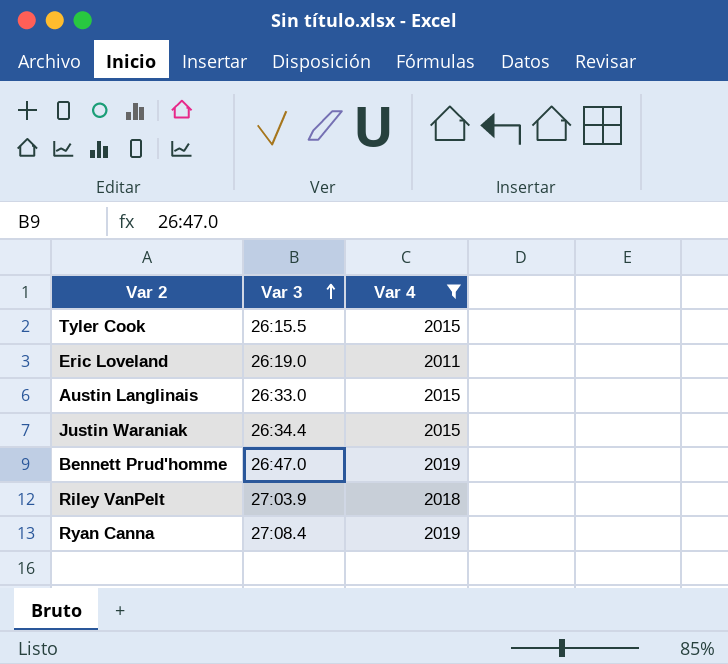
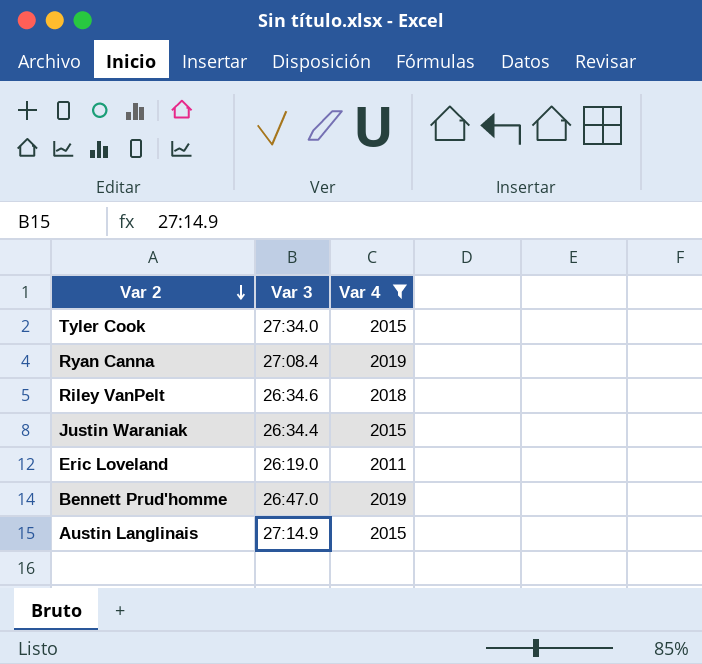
row order: Var 3 ascending -> Var 2 descending
Tyler Cook | Var 3: 26:15.5 -> 27:34.0
Riley VanPelt | Var 3: 27:03.9 -> 26:34.6
Austin Langlinais | Var 3: 26:33.0 -> 27:14.9

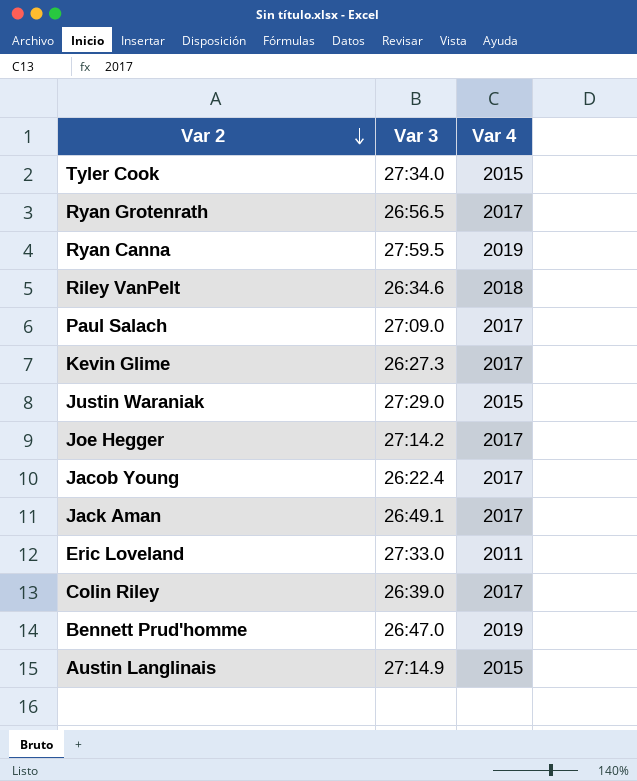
filter: Var 4 != 2017 -> none
Ryan Canna | Var 3: 27:08.4 -> 27:59.5
Justin Waraniak | Var 3: 26:34.4 -> 27:29.0
Eric Loveland | Var 3: 26:19.0 -> 27:33.0

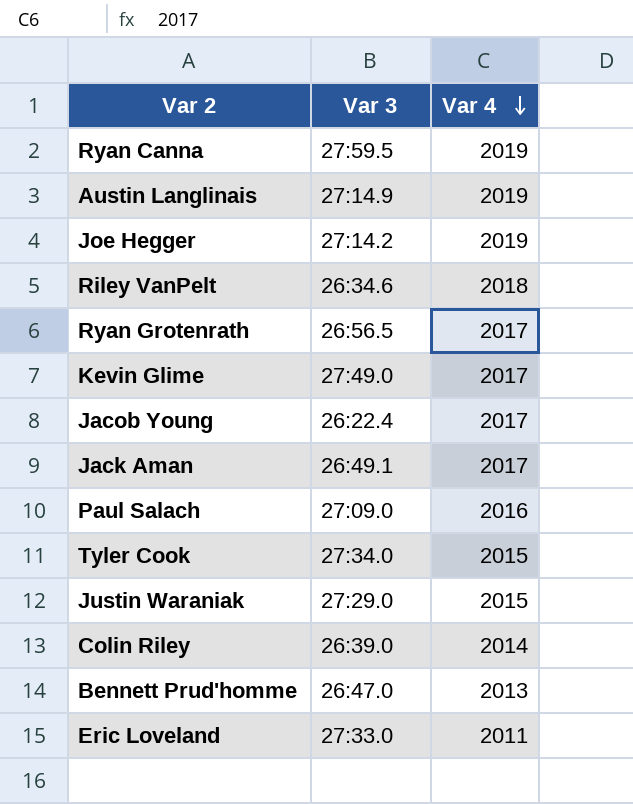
row order: Var 2 descending -> Var 4 descending
Austin Langlinais | Var 4: 2015 -> 2019
Joe Hegger | Var 4: 2017 -> 2019
Kevin Glime | Var 3: 26:27.3 -> 27:49.0
Paul Salach | Var 4: 2017 -> 2016
Colin Riley | Var 4: 2017 -> 2014
Bennett Prud'homme | Var 4: 2019 -> 2013

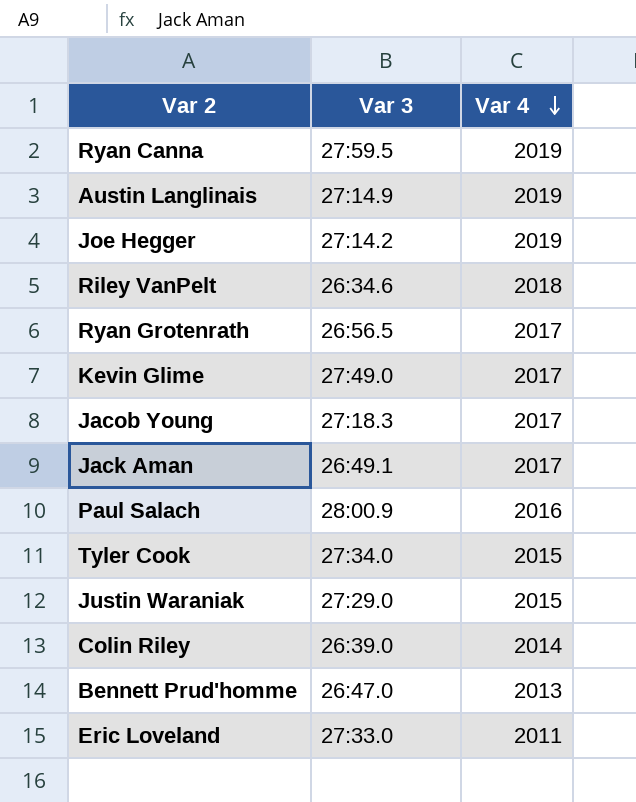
Jacob Young | Var 3: 26:22.4 -> 27:18.3
Paul Salach | Var 3: 27:09.0 -> 28:00.9

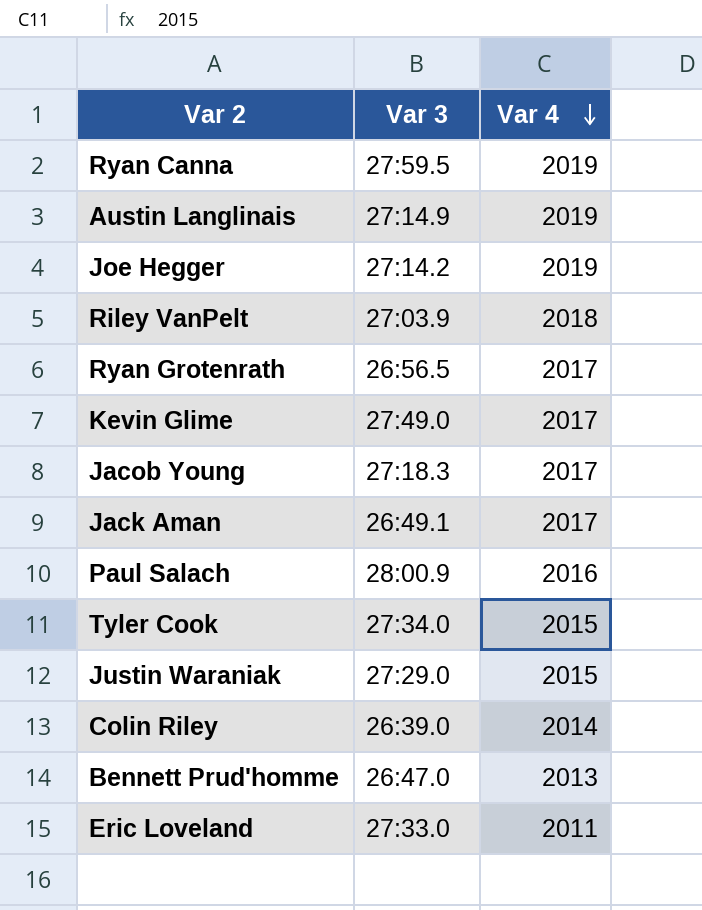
Riley VanPelt | Var 3: 26:34.6 -> 27:03.9

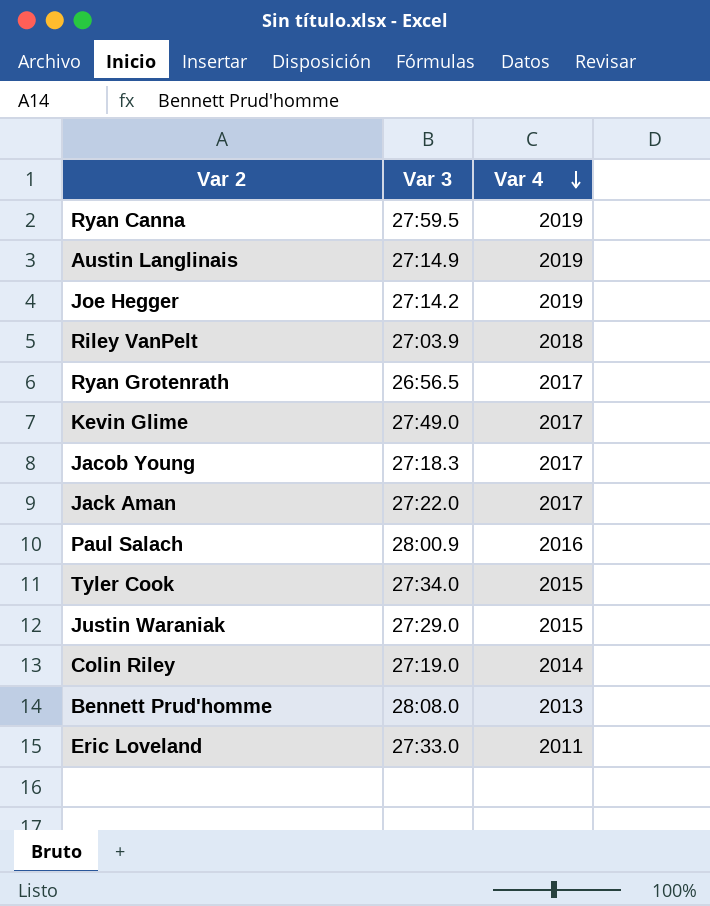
Jack Aman | Var 3: 26:49.1 -> 27:22.0
Colin Riley | Var 3: 26:39.0 -> 27:19.0
Bennett Prud'homme | Var 3: 26:47.0 -> 28:08.0

